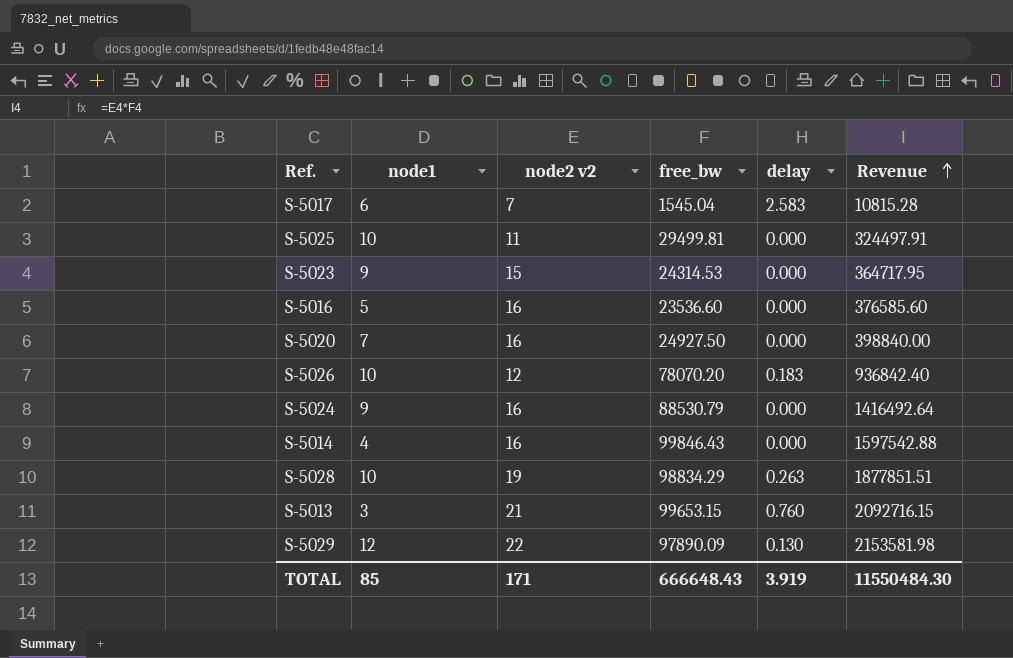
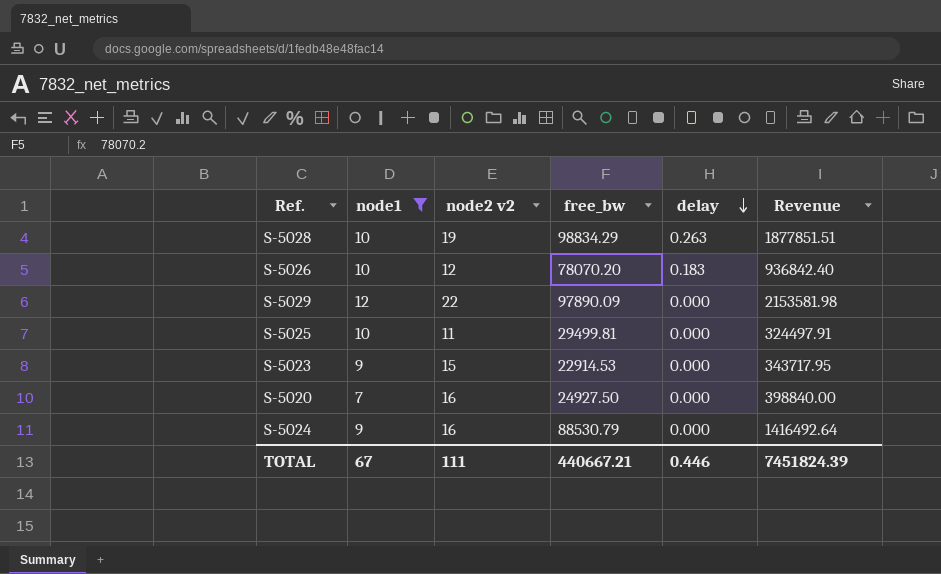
filter: none -> node1 >= 7
row order: Revenue ascending -> delay descending
S-5029 | delay: 0.130 -> 0.000
S-5023 | free_bw: 24314.53 -> 22914.53
S-5023 | Revenue: 364717.95 -> 343717.95
TOTAL | node1: 85 -> 67
TOTAL | node2 v2: 171 -> 111
TOTAL | free_bw: 666648.43 -> 440667.21
TOTAL | delay: 3.919 -> 0.446
TOTAL | Revenue: 11550484.30 -> 7451824.39

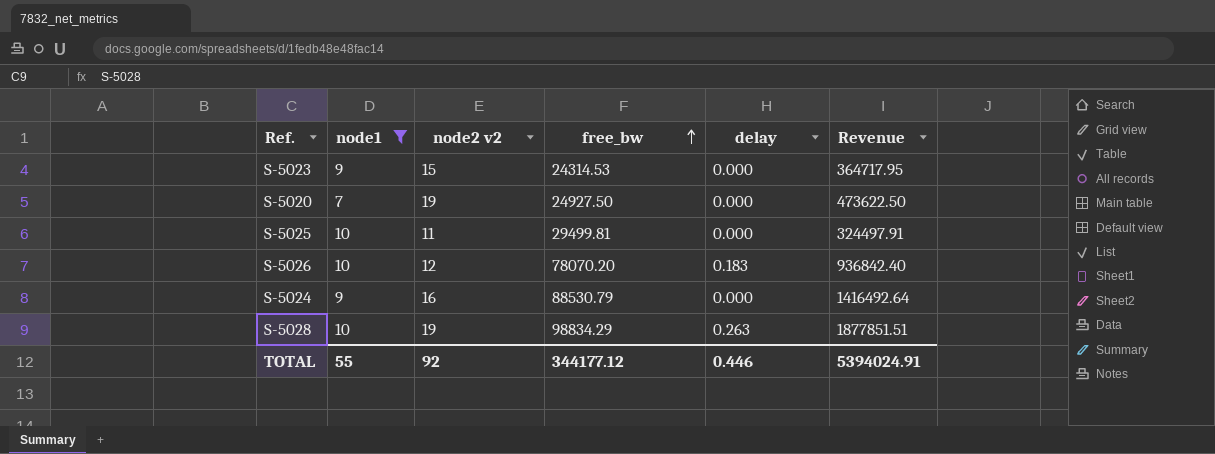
row order: delay descending -> free_bw ascending
row S-5029: 12 | 22 | 97890.09 | 0.000 | 2153581.98 -> none
S-5023 | free_bw: 22914.53 -> 24314.53
S-5023 | Revenue: 343717.95 -> 364717.95
S-5020 | node2 v2: 16 -> 19
S-5020 | Revenue: 398840.00 -> 473622.50
TOTAL | node1: 67 -> 55
TOTAL | node2 v2: 111 -> 92
TOTAL | free_bw: 440667.21 -> 344177.12
TOTAL | Revenue: 7451824.39 -> 5394024.91

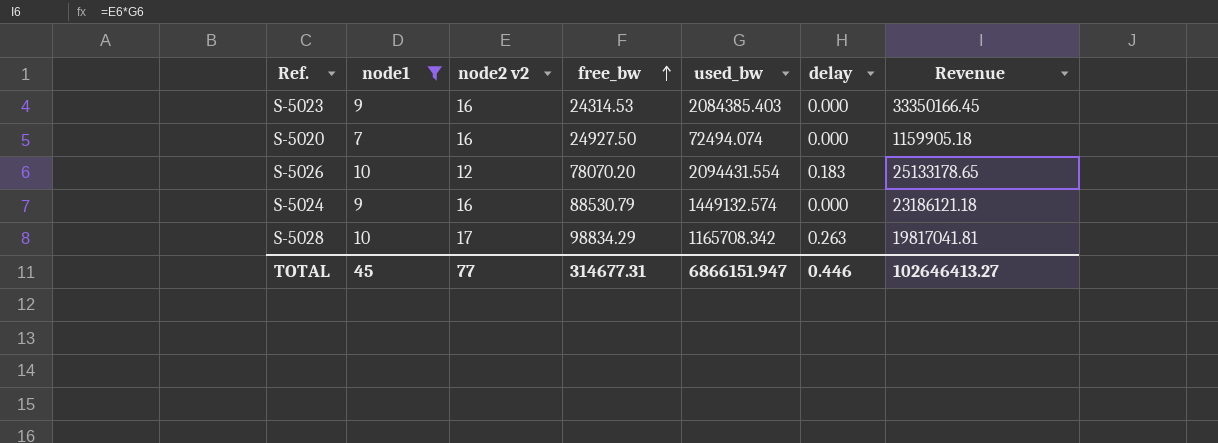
column used_bw | position: none -> 5
column Revenue | formula: [node2 v2] * [free_bw] -> [node2 v2] * [used_bw]
row S-5025: 10 | 11 | 29499.81 | 0.000 | 324497.91 -> none
S-5023 | node2 v2: 15 -> 16
S-5020 | node2 v2: 19 -> 16
S-5028 | node2 v2: 19 -> 17
TOTAL | node1: 55 -> 45
TOTAL | node2 v2: 92 -> 77
TOTAL | free_bw: 344177.12 -> 314677.31
TOTAL | Revenue: 5394024.91 -> 102646413.27

